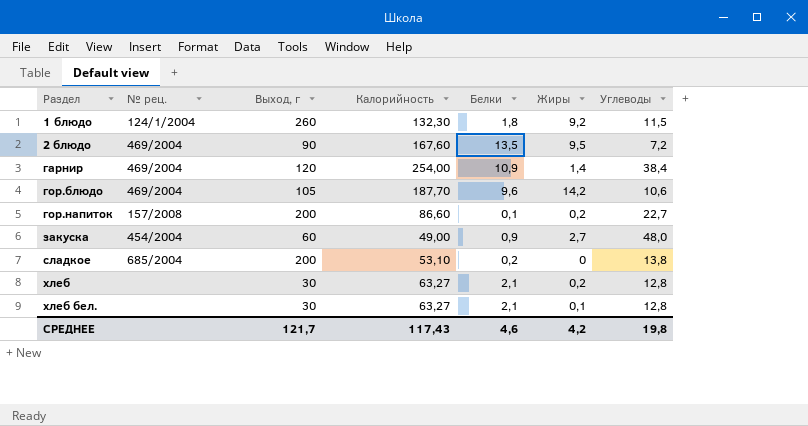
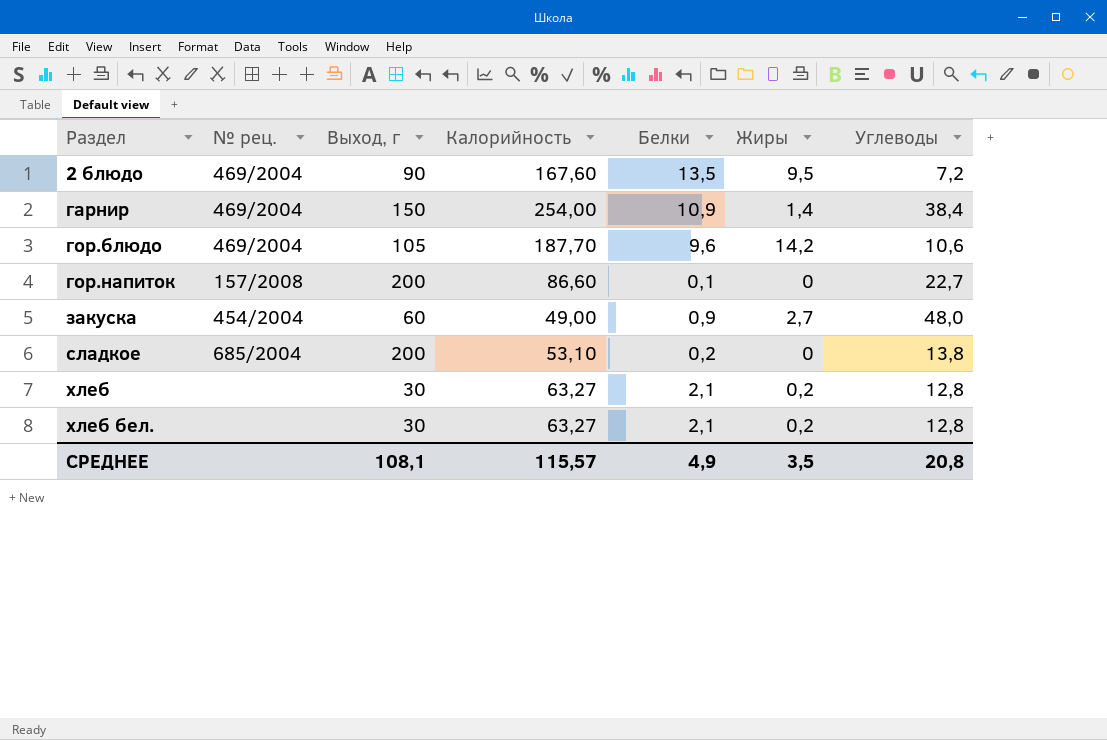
row 1 блюдо: 124/1/2004 | 260 | 132,30 | 1,8 | 9,2 | 11,5 -> none
гарнир | Выход, г: 120 -> 150
гор.напиток | Жиры: 0,2 -> 0
хлеб бел. | Жиры: 0,1 -> 0,2
СРЕДНЕЕ | Выход, г: 121,7 -> 108,1
СРЕДНЕЕ | Калорийность: 117,43 -> 115,57
СРЕДНЕЕ | Белки: 4,6 -> 4,9
СРЕДНЕЕ | Жиры: 4,2 -> 3,5
СРЕДНЕЕ | Углеводы: 19,8 -> 20,8

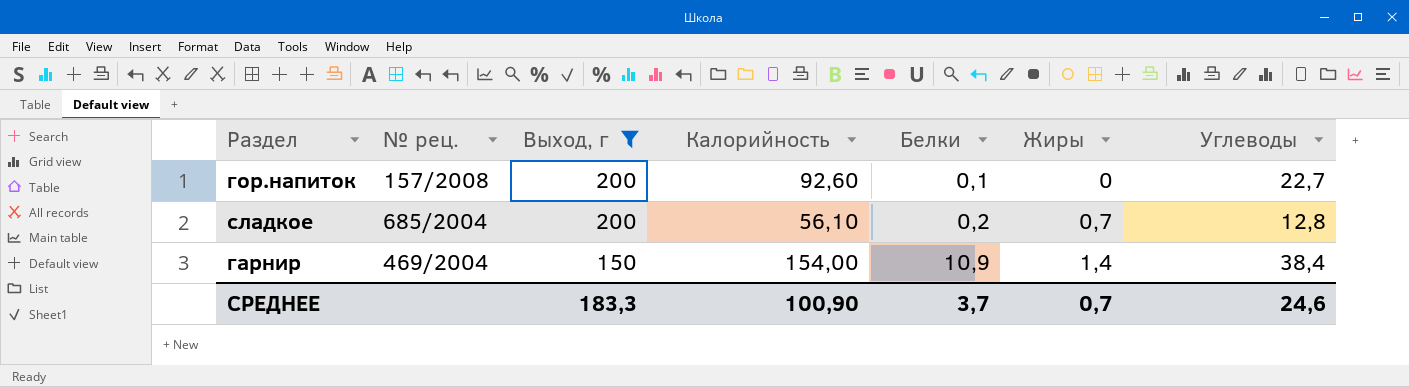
filter: none -> Выход, г >= 150
row order: Раздел ascending -> Выход, г descending
гор.напиток | Калорийность: 86,60 -> 92,60
сладкое | Калорийность: 53,10 -> 56,10
сладкое | Жиры: 0 -> 0,7
сладкое | Углеводы: 13,8 -> 12,8
гарнир | Калорийность: 254,00 -> 154,00
СРЕДНЕЕ | Выход, г: 108,1 -> 183,3
СРЕДНЕЕ | Калорийность: 115,57 -> 100,90
СРЕДНЕЕ | Белки: 4,9 -> 3,7
СРЕДНЕЕ | Жиры: 3,5 -> 0,7
СРЕДНЕЕ | Углеводы: 20,8 -> 24,6

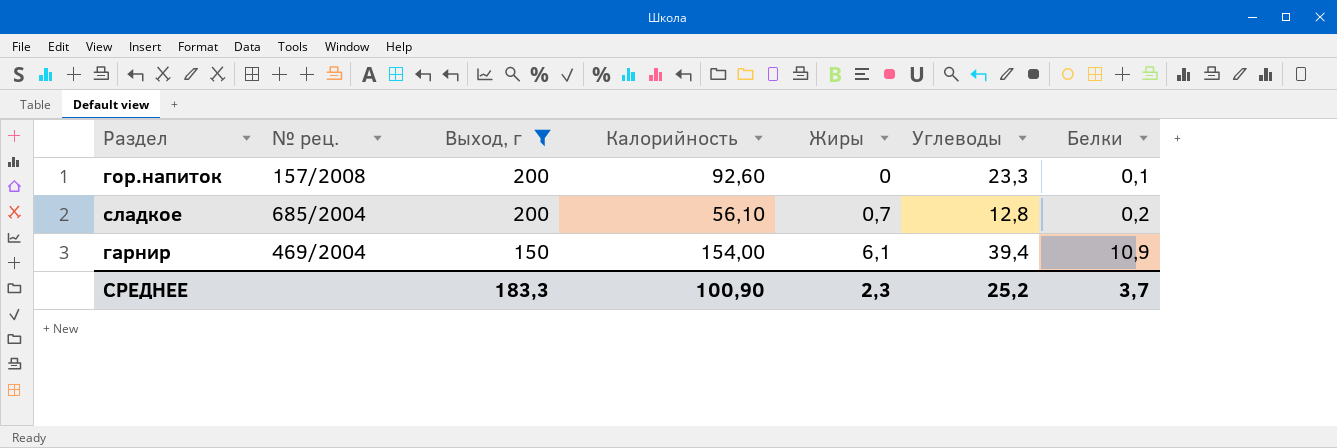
column Белки | position: 5 -> 7
гор.напиток | Углеводы: 22,7 -> 23,3
гарнир | Жиры: 1,4 -> 6,1
гарнир | Углеводы: 38,4 -> 39,4
СРЕДНЕЕ | Жиры: 0,7 -> 2,3
СРЕДНЕЕ | Углеводы: 24,6 -> 25,2

